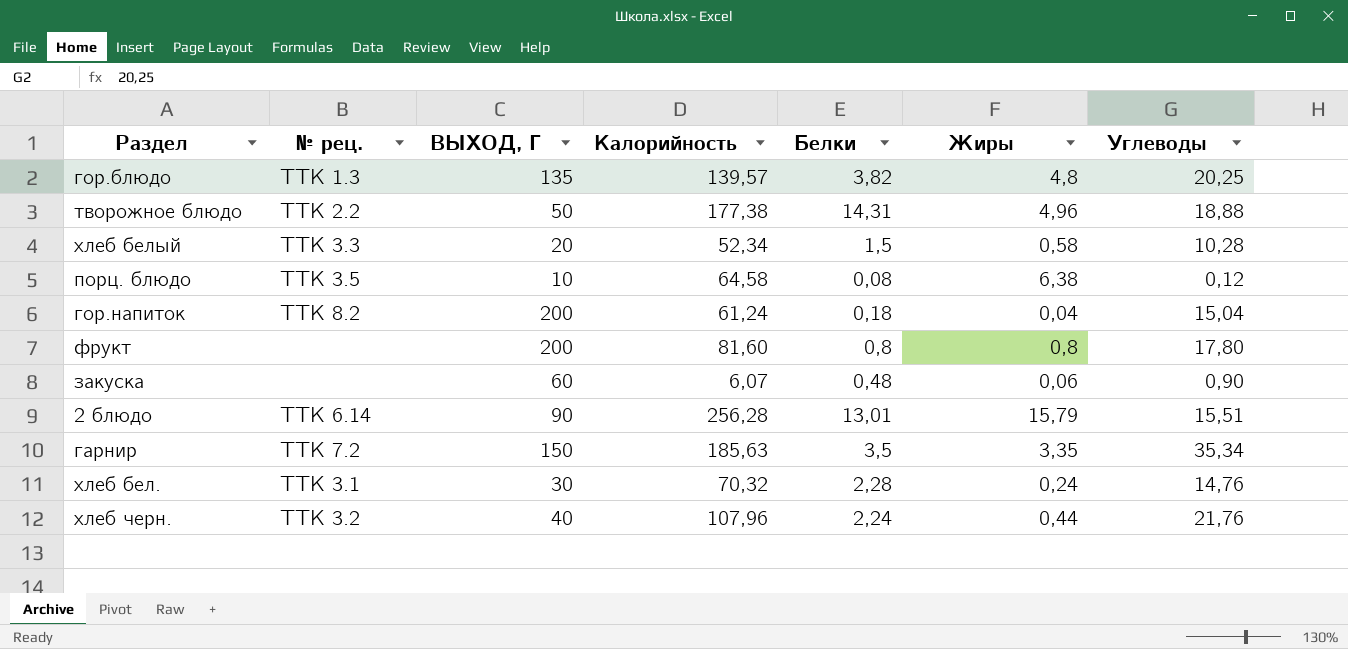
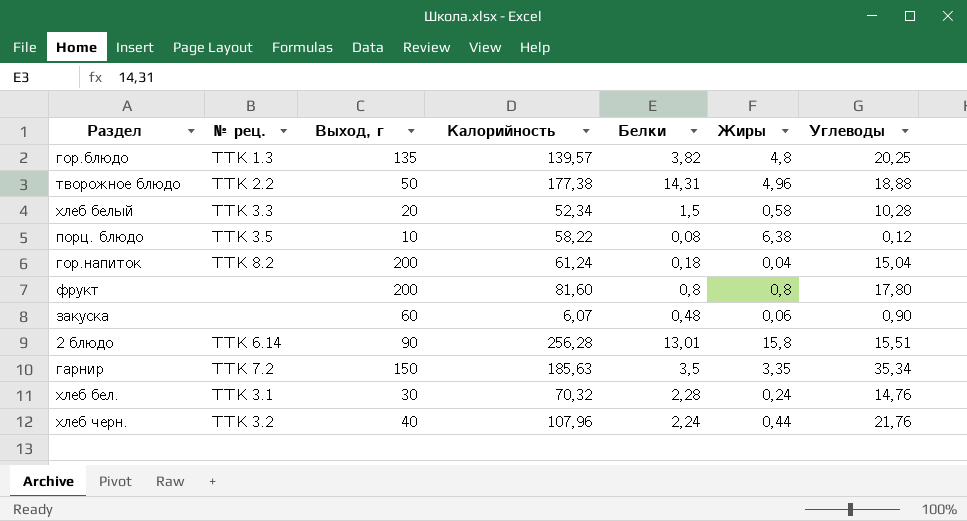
column name: ВЫХОД, Г -> Выход, г
порц. блюдо | Калорийность: 64,58 -> 58,22
2 блюдо | Жиры: 15,79 -> 15,8

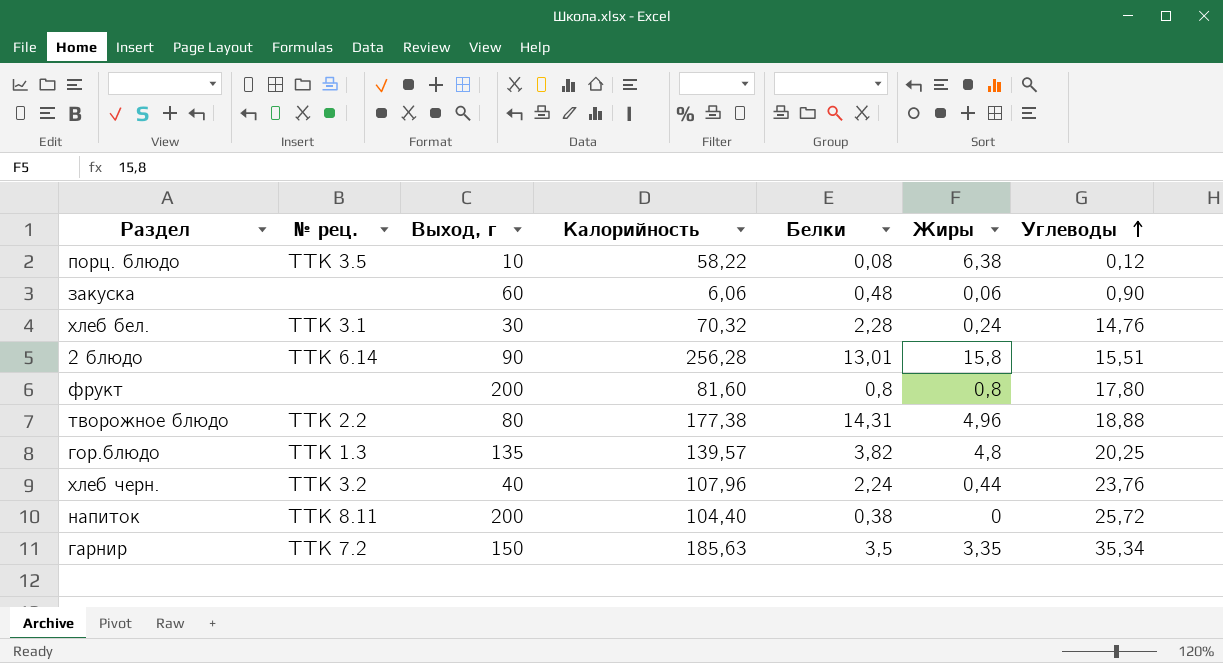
row order: none -> Углеводы ascending
row хлеб белый: ТТК 3.3 | 20 | 52,34 | 1,5 | 0,58 | 10,28 -> none
row гор.напиток: ТТК 8.2 | 200 | 61,24 | 0,18 | 0,04 | 15,04 -> none
закуска | Калорийность: 6,07 -> 6,06
творожное блюдо | Выход, г: 50 -> 80
хлеб черн. | Углеводы: 21,76 -> 23,76
row напиток: none -> ТТК 8.11 | 200 | 104,40 | 0,38 | 0 | 25,72

